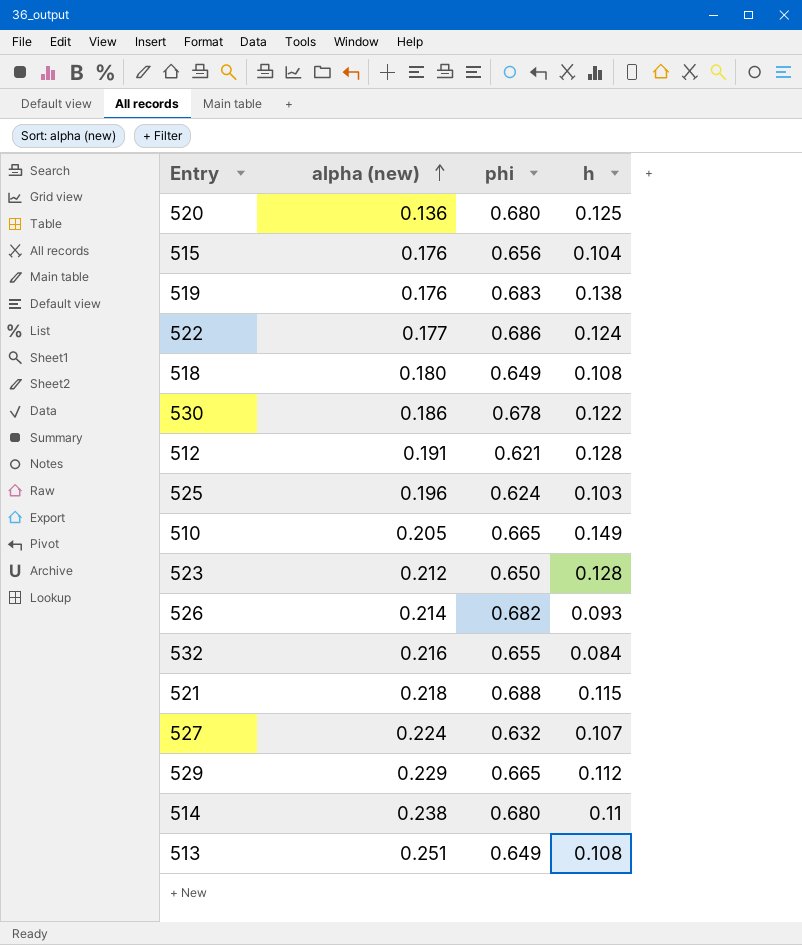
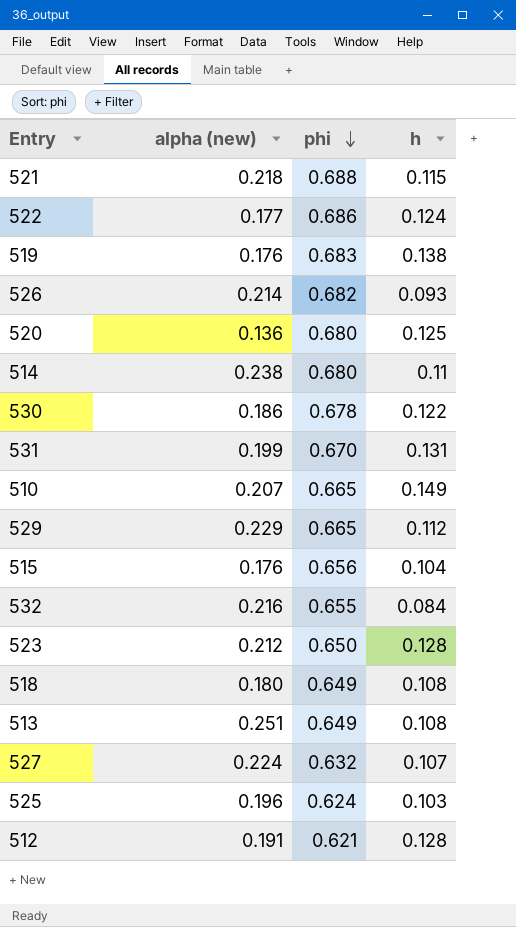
row order: alpha (new) ascending -> phi descending
row 531: none -> 0.199 | 0.670 | 0.131
510 | alpha (new): 0.205 -> 0.207

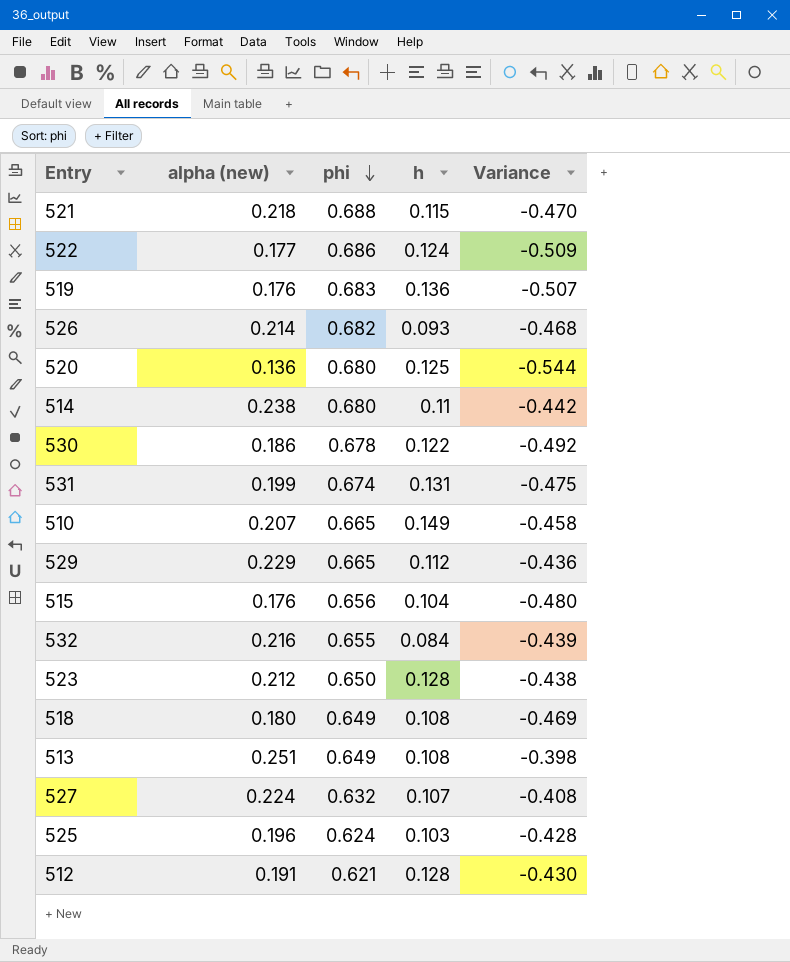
column Variance | formula: none -> [alpha (new)] - [phi]
519 | h: 0.138 -> 0.136
531 | phi: 0.670 -> 0.674

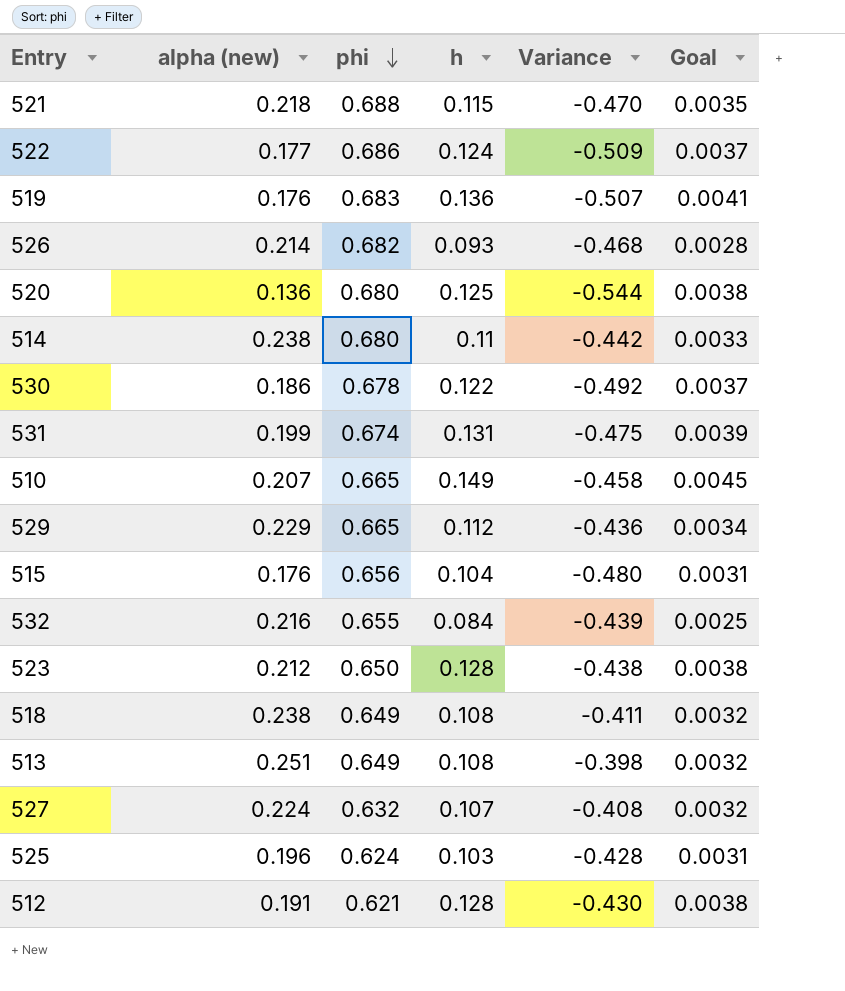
column Goal | formula: none -> [h] * 0.03
518 | alpha (new): 0.180 -> 0.238
518 | Variance: -0.469 -> -0.411

